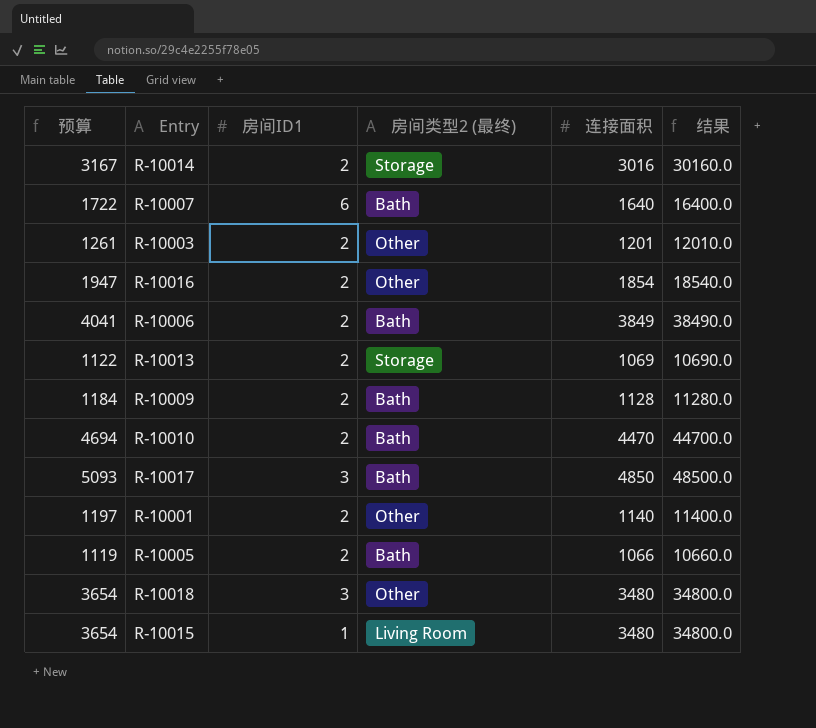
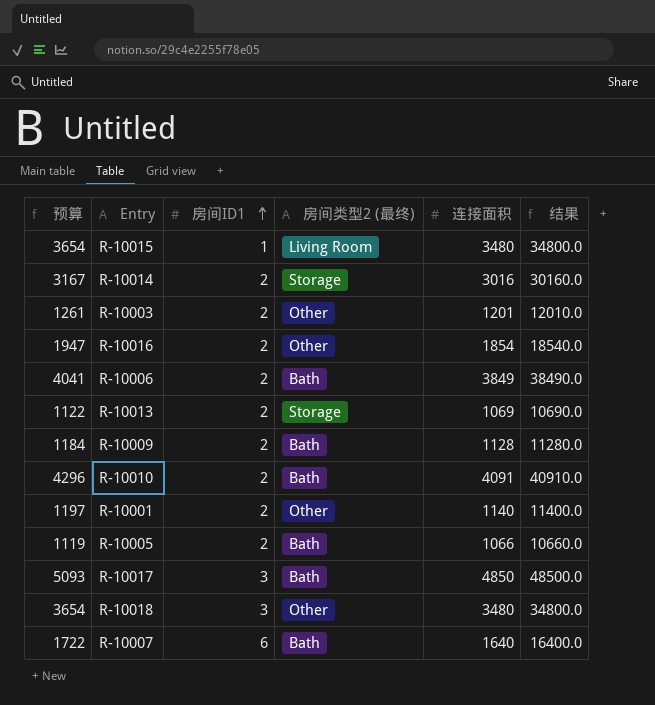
row order: none -> 房间ID1 ascending
R-10010 | 预算: 4694 -> 4296
R-10010 | 连接面积: 4470 -> 4091
R-10010 | 结果: 44700.0 -> 40910.0

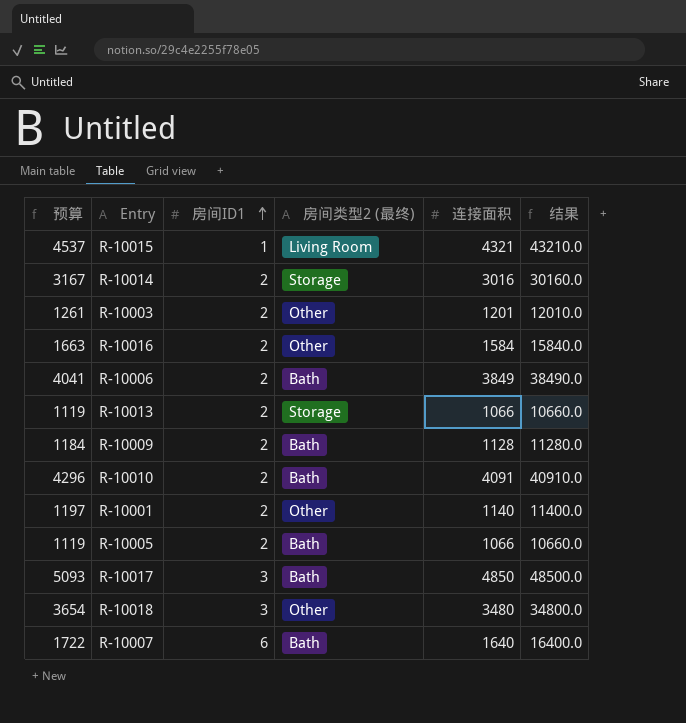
R-10015 | 预算: 3654 -> 4537
R-10015 | 连接面积: 3480 -> 4321
R-10015 | 结果: 34800.0 -> 43210.0
R-10016 | 预算: 1947 -> 1663
R-10016 | 连接面积: 1854 -> 1584
R-10016 | 结果: 18540.0 -> 15840.0
R-10013 | 预算: 1122 -> 1119
R-10013 | 连接面积: 1069 -> 1066
R-10013 | 结果: 10690.0 -> 10660.0

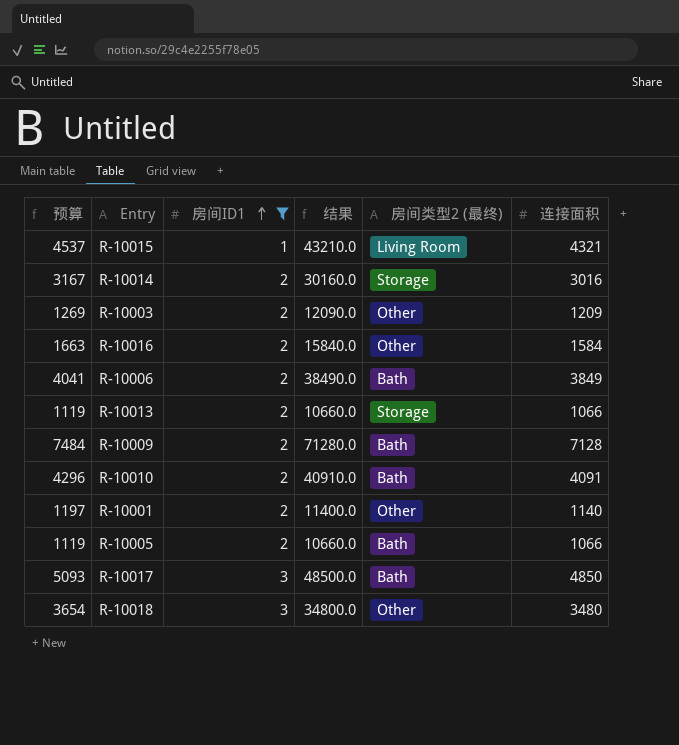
filter: none -> 房间ID1 != 6
column 结果 | position: 6 -> 4
R-10003 | 预算: 1261 -> 1269
R-10003 | 结果: 12010.0 -> 12090.0
R-10003 | 连接面积: 1201 -> 1209
R-10009 | 预算: 1184 -> 7484
R-10009 | 结果: 11280.0 -> 71280.0
R-10009 | 连接面积: 1128 -> 7128

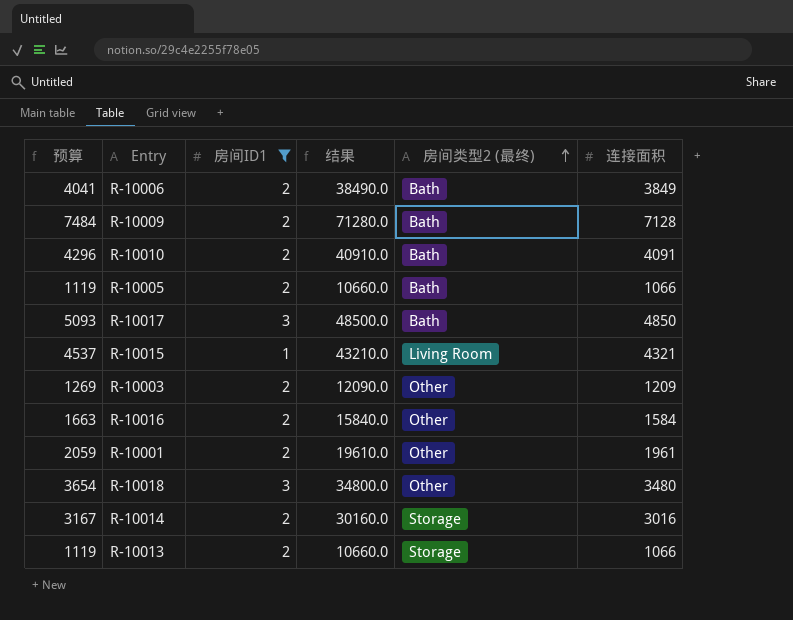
row order: 房间ID1 ascending -> 房间类型2 (最终) ascending
R-10001 | 预算: 1197 -> 2059
R-10001 | 结果: 11400.0 -> 19610.0
R-10001 | 连接面积: 1140 -> 1961

